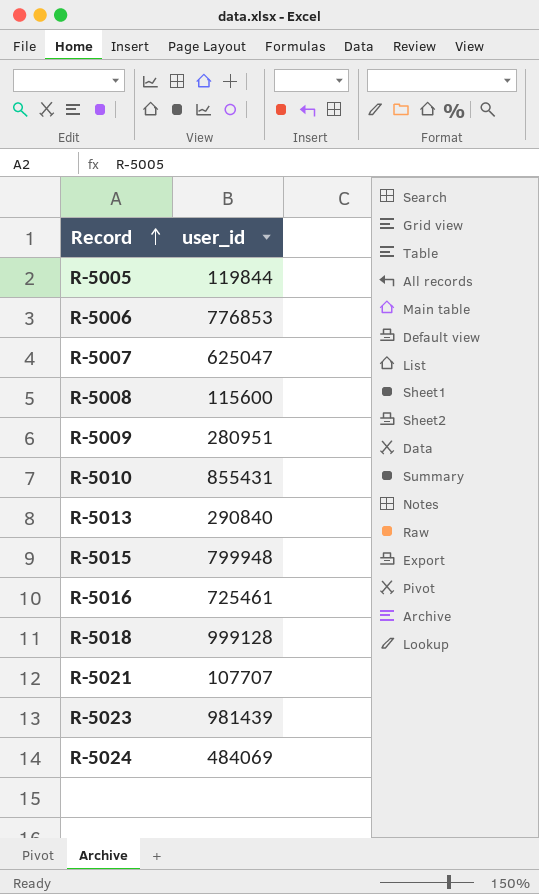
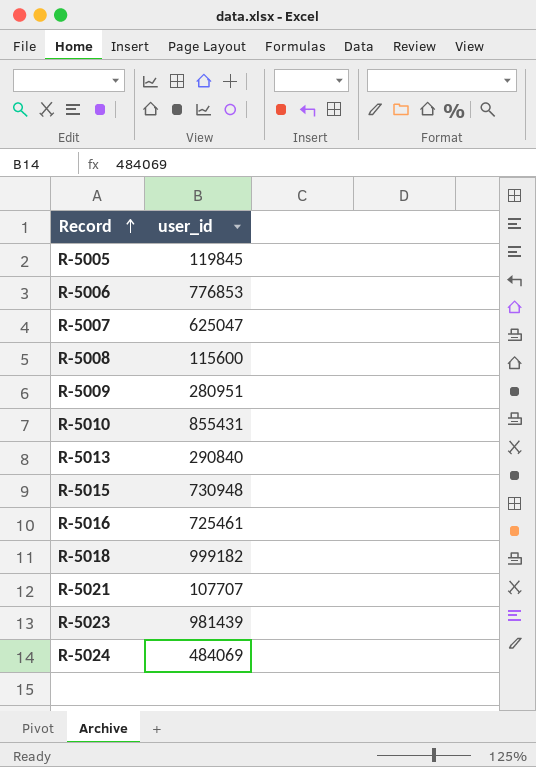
R-5005 | user_id: 119844 -> 119845
R-5015 | user_id: 799948 -> 730948
R-5018 | user_id: 999128 -> 999182

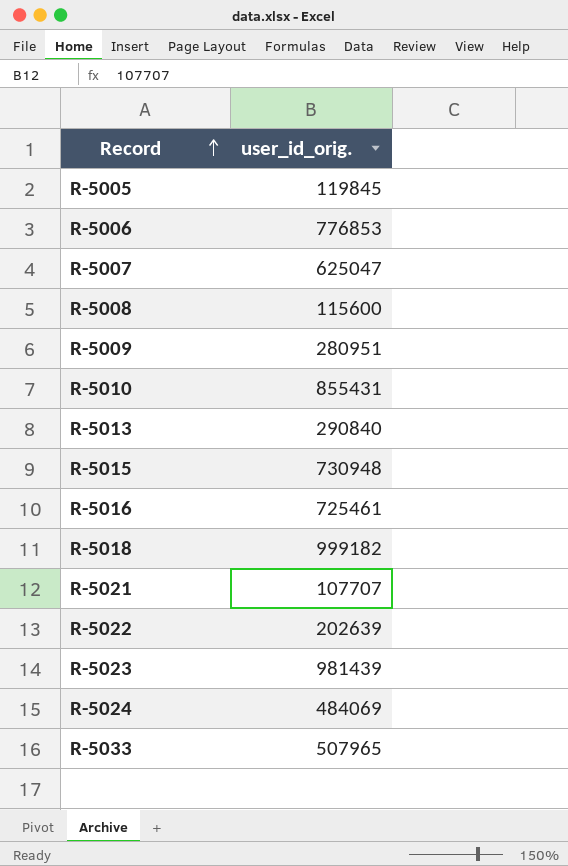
column name: user_id -> user_id_orig.
row R-5022: none -> 202639
row R-5033: none -> 507965

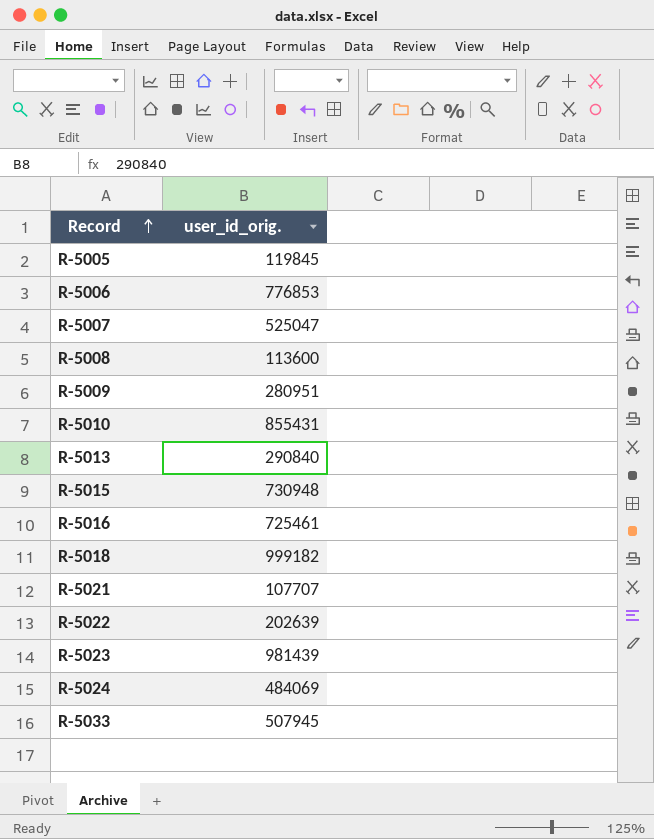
R-5007 | user_id_orig.: 625047 -> 525047
R-5008 | user_id_orig.: 115600 -> 113600
R-5033 | user_id_orig.: 507965 -> 507945

